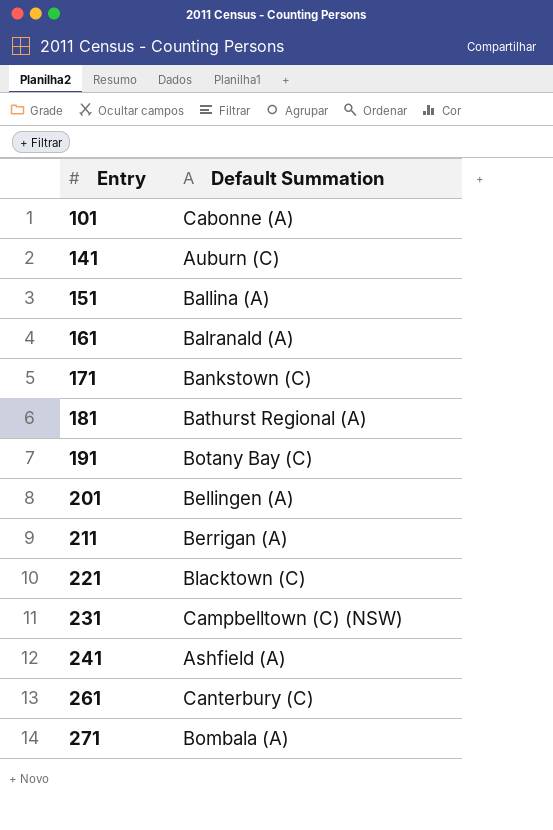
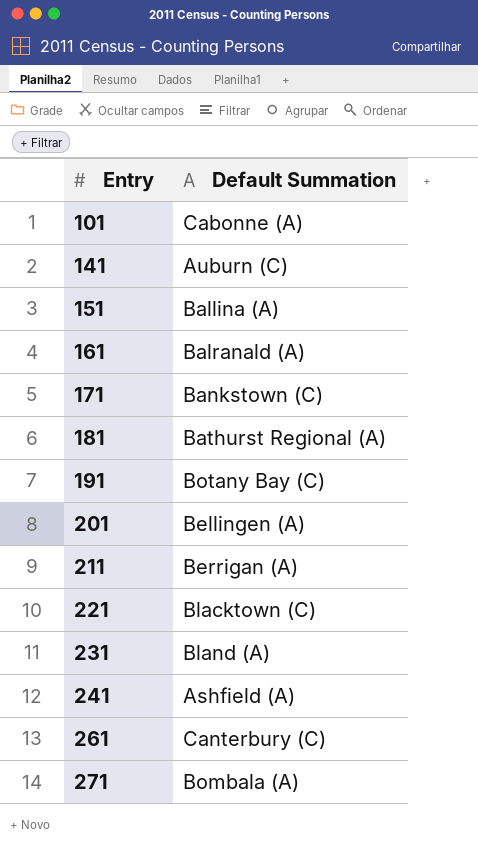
231 | Default Summation: Campbelltown (C) (NSW) -> Bland (A)

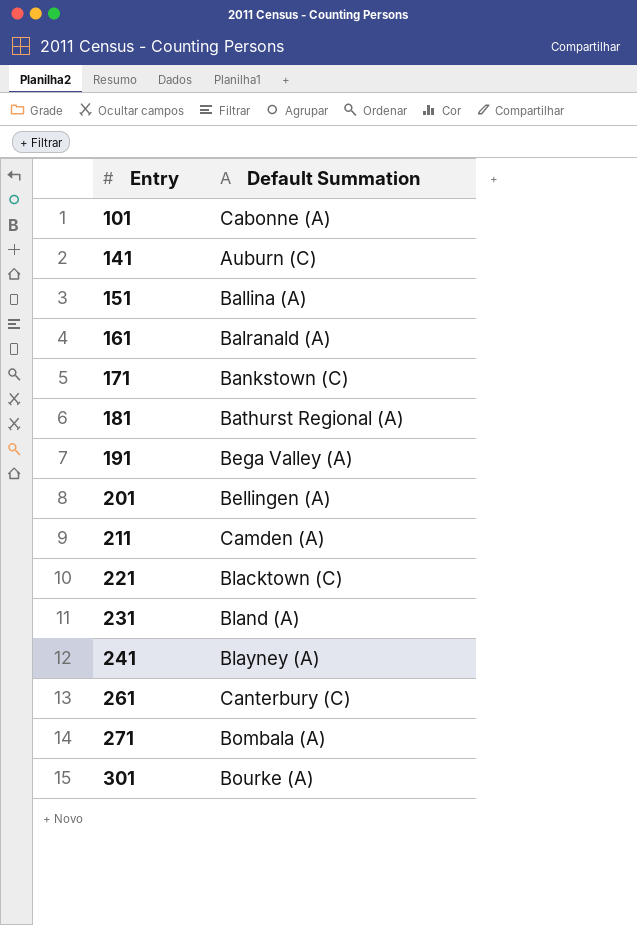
191 | Default Summation: Botany Bay (C) -> Bega Valley (A)
211 | Default Summation: Berrigan (A) -> Camden (A)
241 | Default Summation: Ashfield (A) -> Blayney (A)
row 301: none -> Bourke (A)

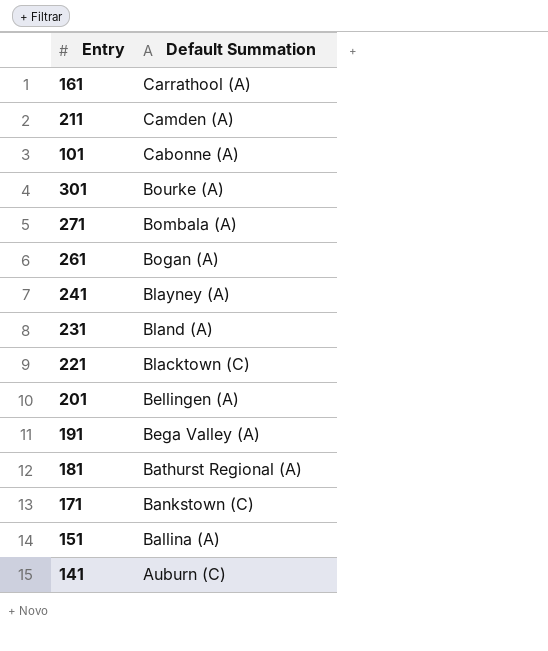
row order: Entry ascending -> Default Summation descending
161 | Default Summation: Balranald (A) -> Carrathool (A)
261 | Default Summation: Canterbury (C) -> Bogan (A)

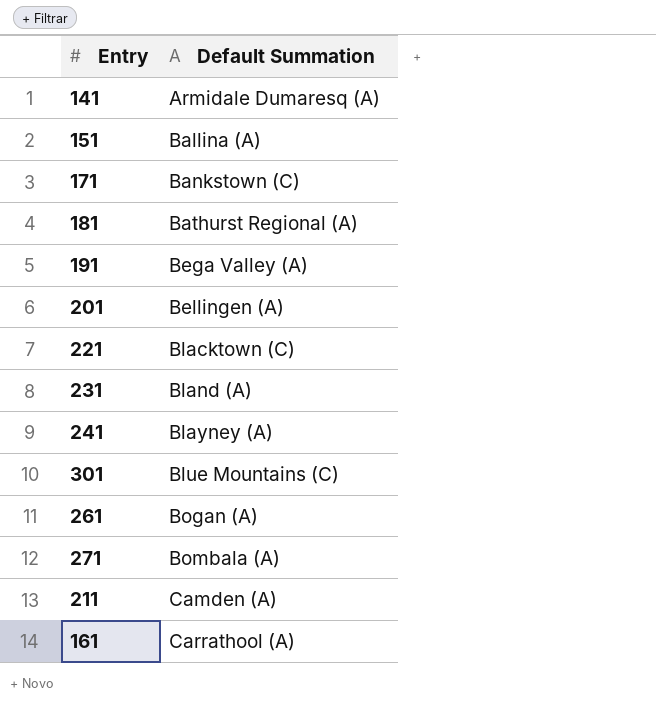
row order: Default Summation descending -> Default Summation ascending
row 101: Cabonne (A) -> none
141 | Default Summation: Auburn (C) -> Armidale Dumaresq (A)
301 | Default Summation: Bourke (A) -> Blue Mountains (C)

